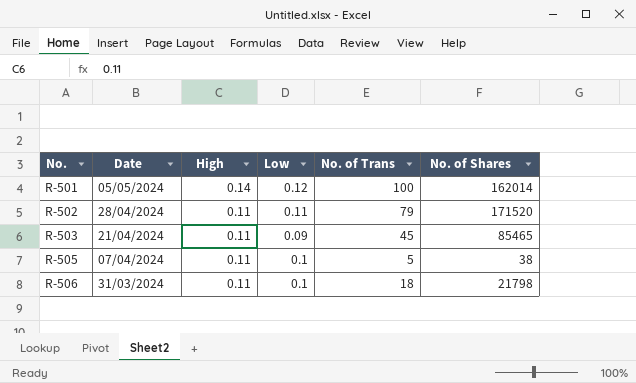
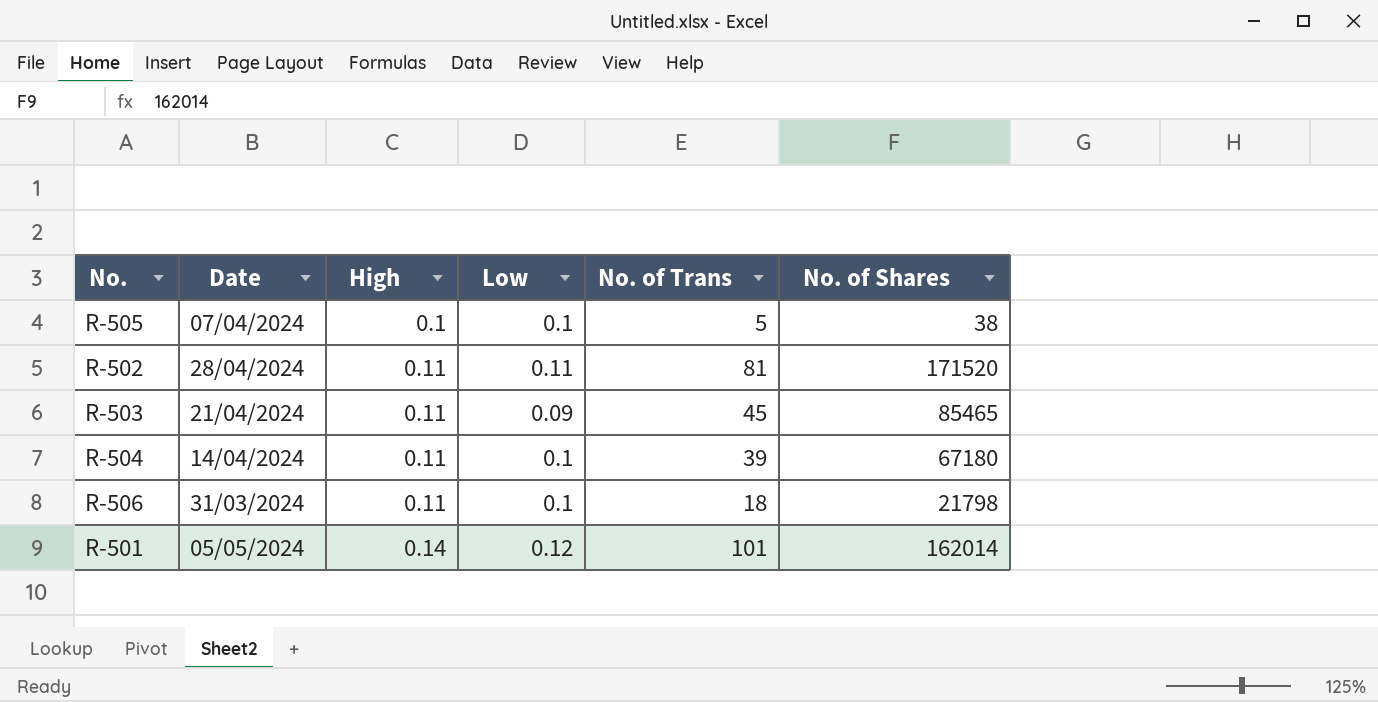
row order: No. ascending -> High ascending
R-505 | High: 0.11 -> 0.1
R-502 | No. of Trans: 79 -> 81
row R-504: none -> 14/04/2024 | 0.11 | 0.1 | 39 | 67180
R-501 | No. of Trans: 100 -> 101

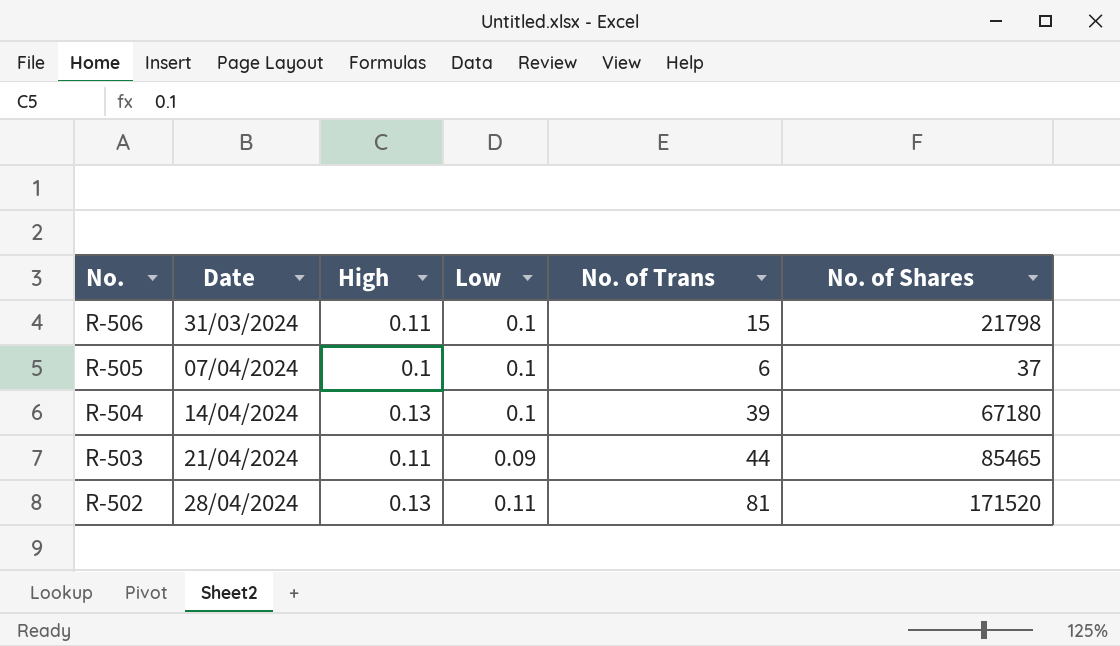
row order: High ascending -> No. descending
row R-501: 05/05/2024 | 0.14 | 0.12 | 101 | 162014 -> none
R-506 | No. of Trans: 18 -> 15
R-505 | No. of Trans: 5 -> 6
R-505 | No. of Shares: 38 -> 37
R-504 | High: 0.11 -> 0.13
R-503 | No. of Trans: 45 -> 44
R-502 | High: 0.11 -> 0.13

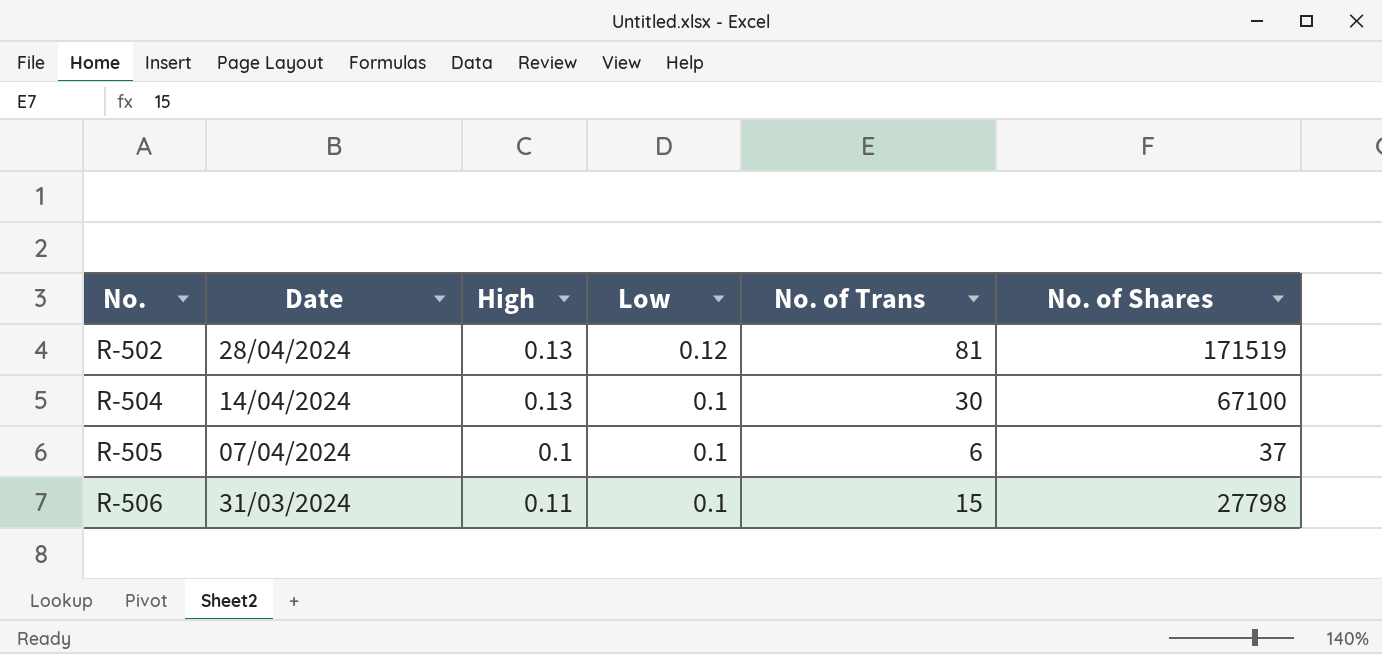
row order: No. descending -> No. ascending
row R-503: 21/04/2024 | 0.11 | 0.09 | 44 | 85465 -> none
R-502 | Low: 0.11 -> 0.12
R-502 | No. of Shares: 171520 -> 171519
R-504 | No. of Trans: 39 -> 30
R-504 | No. of Shares: 67180 -> 67100
R-506 | No. of Shares: 21798 -> 27798

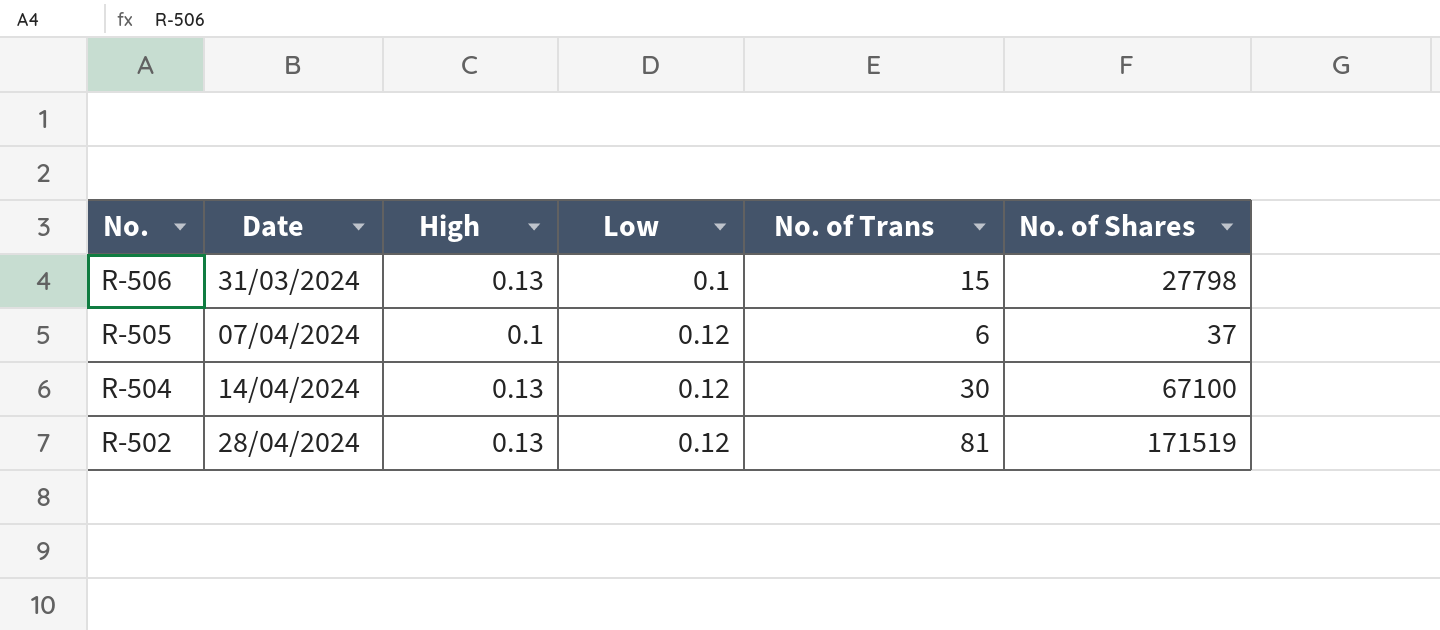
row order: No. ascending -> No. descending
R-506 | High: 0.11 -> 0.13
R-505 | Low: 0.1 -> 0.12
R-504 | Low: 0.1 -> 0.12

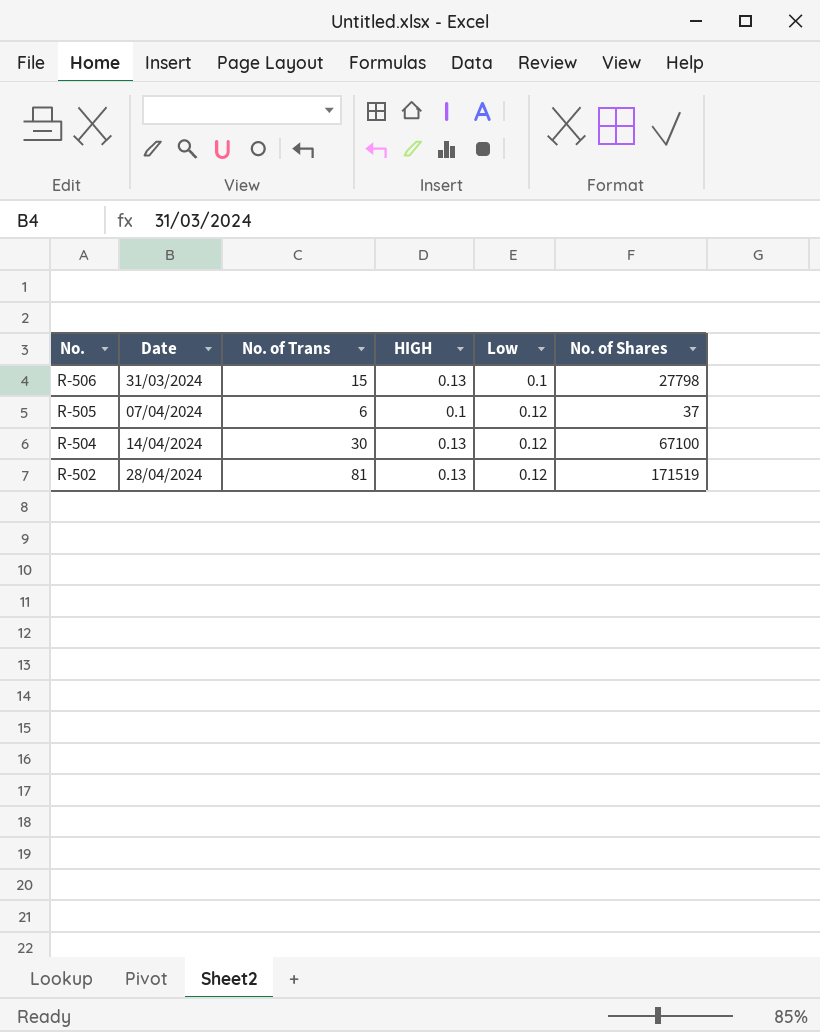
column No. of Trans | position: 5 -> 3
column name: High -> HIGH

